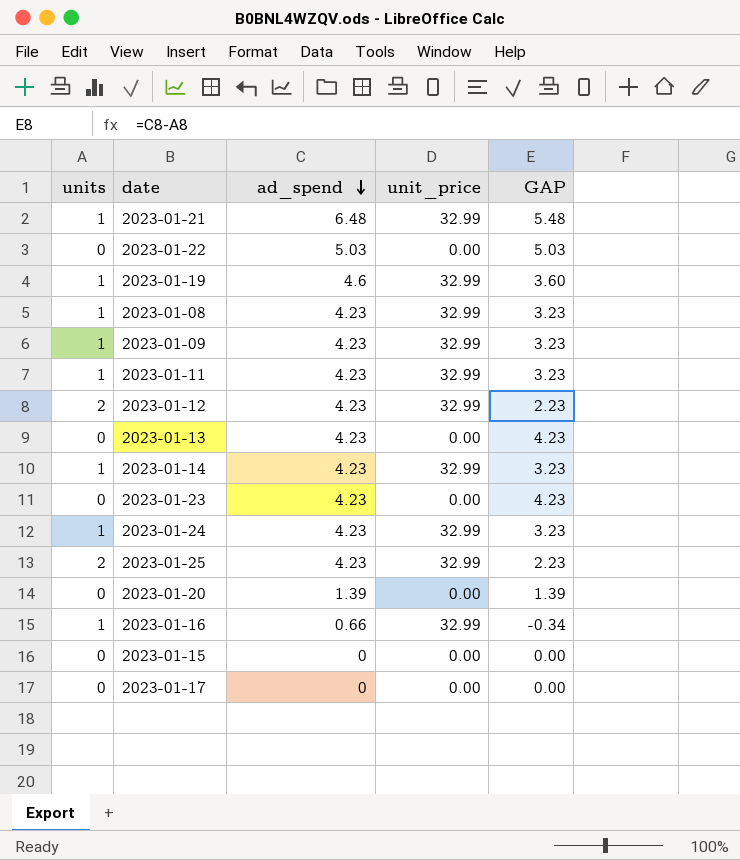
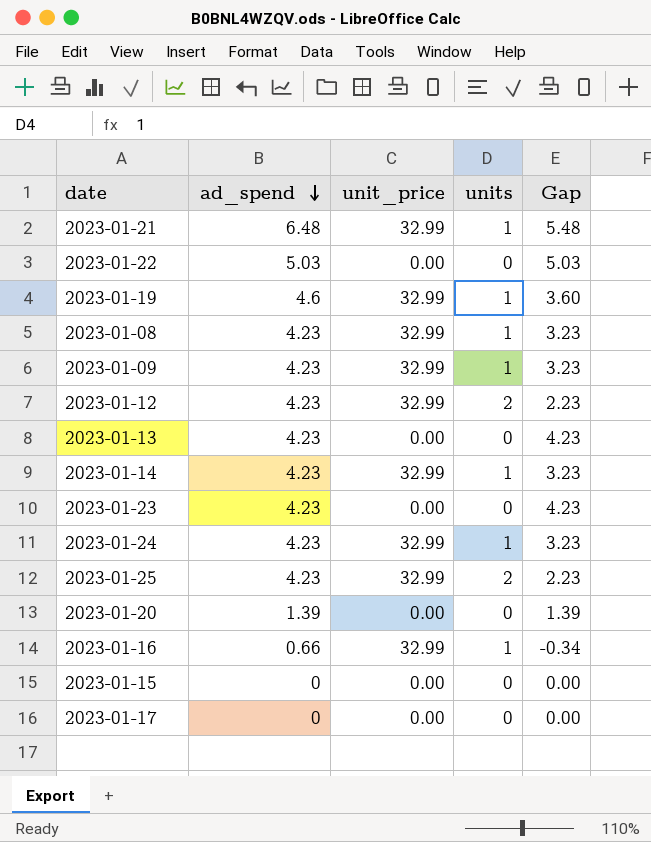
column units | position: 1 -> 4
column name: GAP -> Gap
row 2023-01-11: 1 | 4.23 | 32.99 | 3.23 -> none

